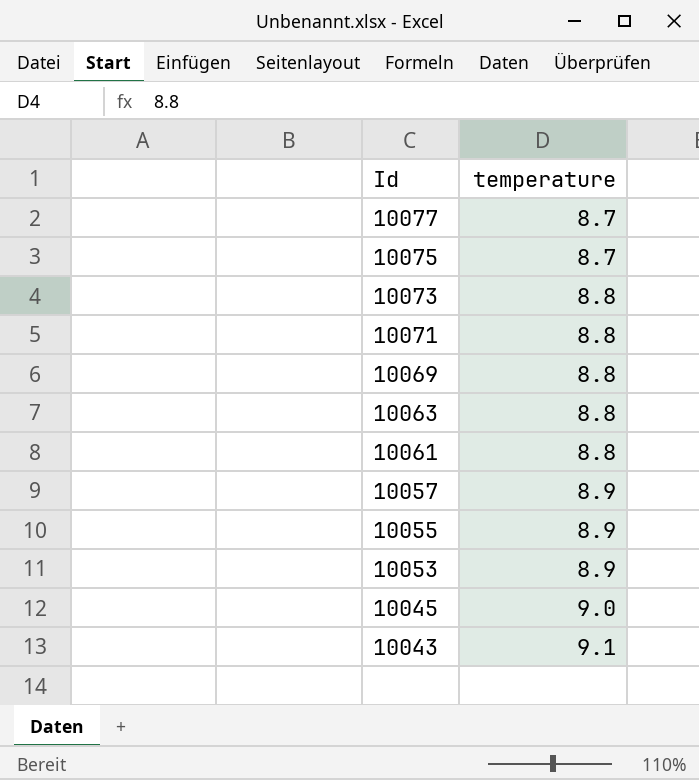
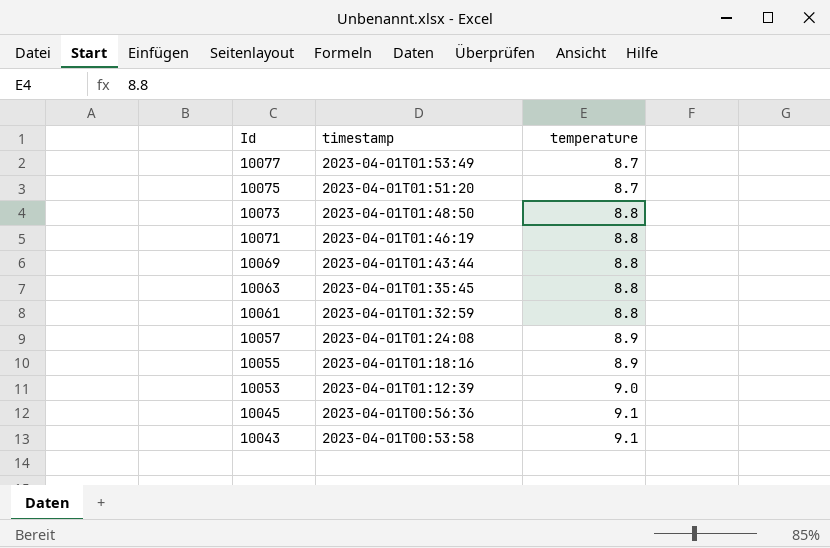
column timestamp | position: none -> 2
10053 | temperature: 8.9 -> 9.0
10045 | temperature: 9.0 -> 9.1

